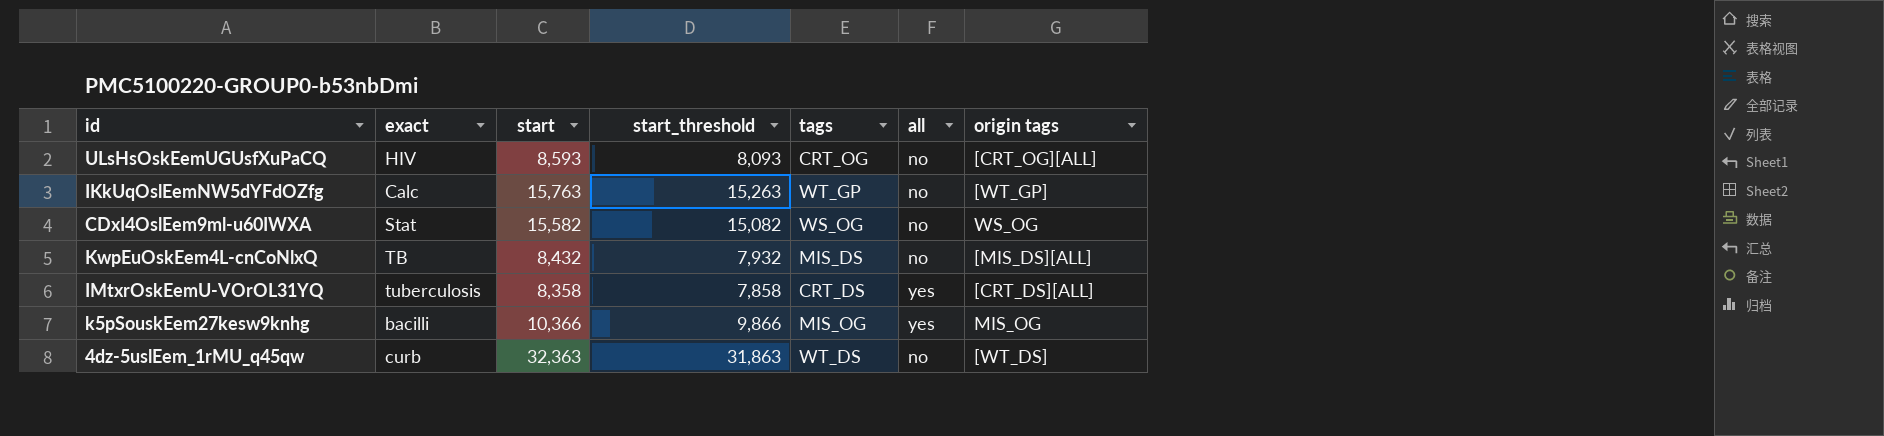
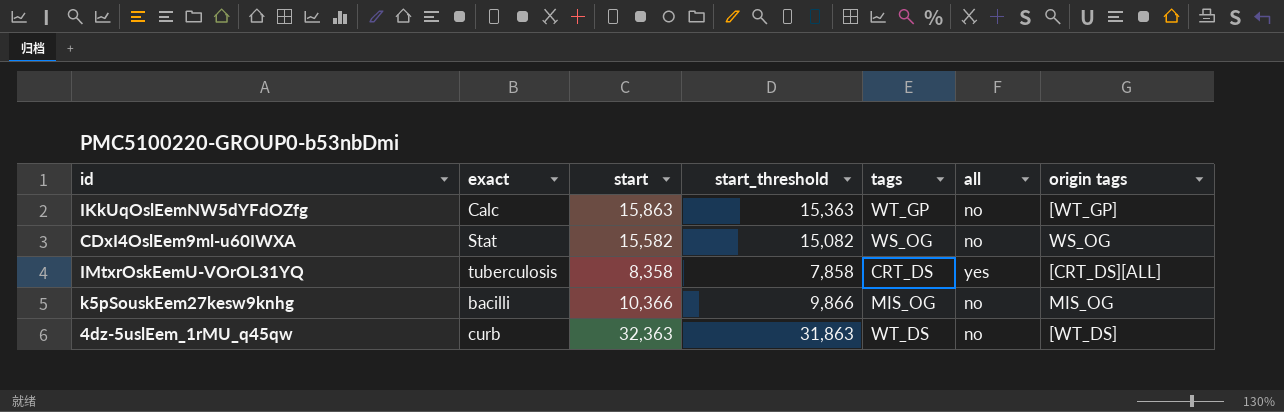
row ULsHsOskEemUGUsfXuPaCQ: HIV | 8,593 | 8,093 | CRT_OG | no | [CRT_OG][ALL] -> none
row KwpEuOskEem4L-cnCoNlxQ: TB | 8,432 | 7,932 | MIS_DS | no | [MIS_DS][ALL] -> none
IKkUqOslEemNW5dYFdOZfg | start: 15,763 -> 15,863
IKkUqOslEemNW5dYFdOZfg | start_threshold: 15,263 -> 15,363
k5pSouskEem27kesw9knhg | all: yes -> no

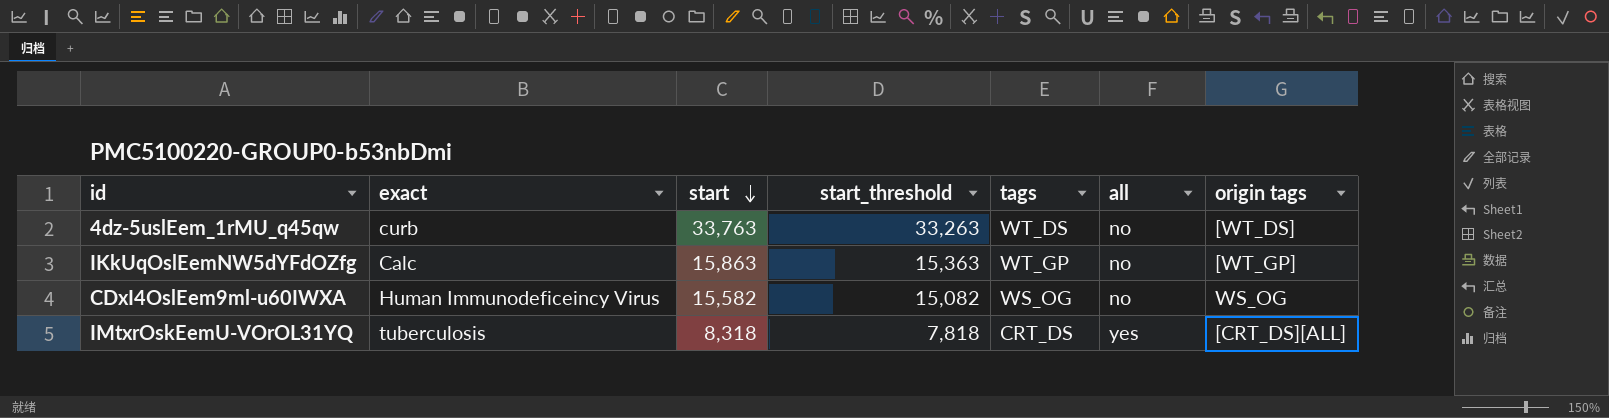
row order: none -> start descending
row k5pSouskEem27kesw9knhg: bacilli | 10,366 | 9,866 | MIS_OG | no | MIS_OG -> none
4dz-5uslEem_1rMU_q45qw | start: 32,363 -> 33,763
4dz-5uslEem_1rMU_q45qw | start_threshold: 31,863 -> 33,263
CDxI4OslEem9ml-u60IWXA | exact: Stat -> Human Immunodeficeincy Virus
IMtxrOskEemU-VOrOL31YQ | start: 8,358 -> 8,318
IMtxrOskEemU-VOrOL31YQ | start_threshold: 7,858 -> 7,818

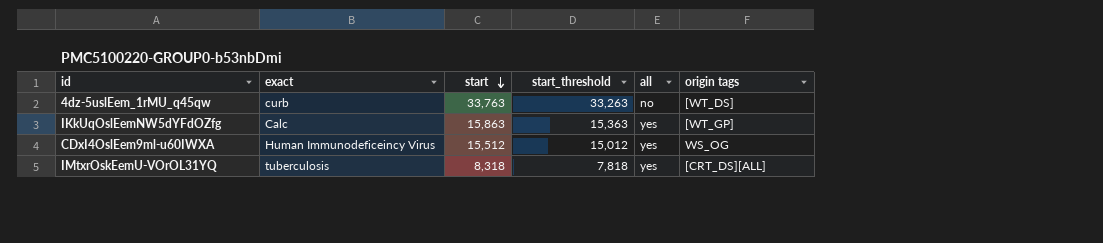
column tags | position: 5 -> none
IKkUqOslEemNW5dYFdOZfg | all: no -> yes
CDxI4OslEem9ml-u60IWXA | start: 15,582 -> 15,512
CDxI4OslEem9ml-u60IWXA | start_threshold: 15,082 -> 15,012
CDxI4OslEem9ml-u60IWXA | all: no -> yes

